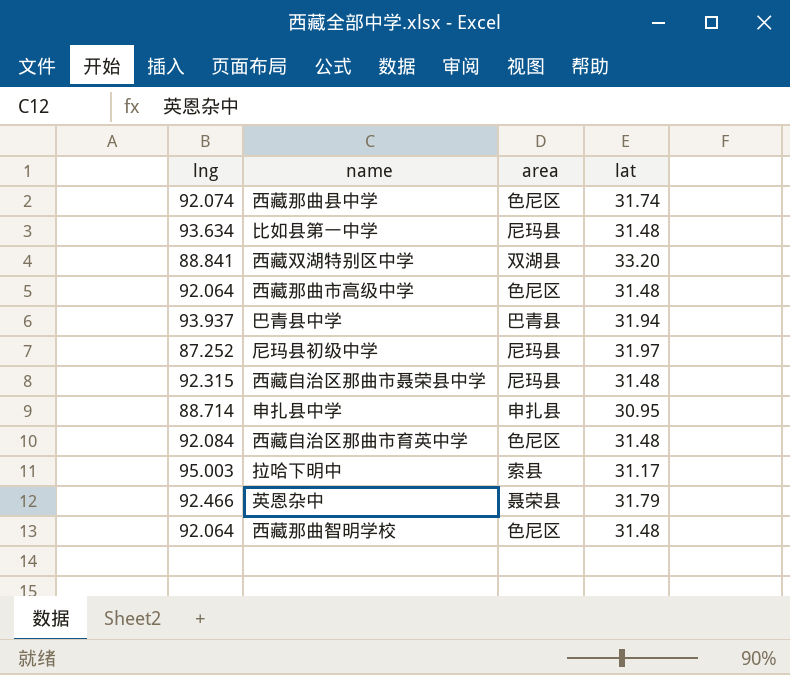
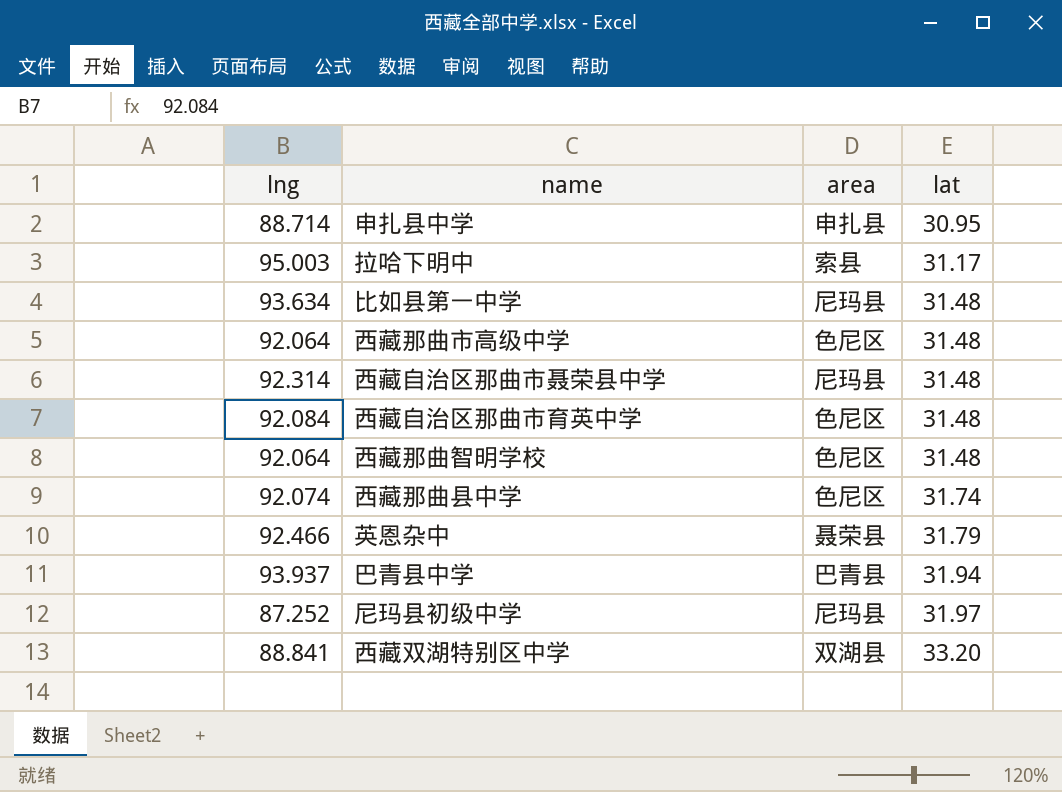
row order: none -> lat ascending
西藏自治区那曲市聂荣县中学 | lng: 92.315 -> 92.314

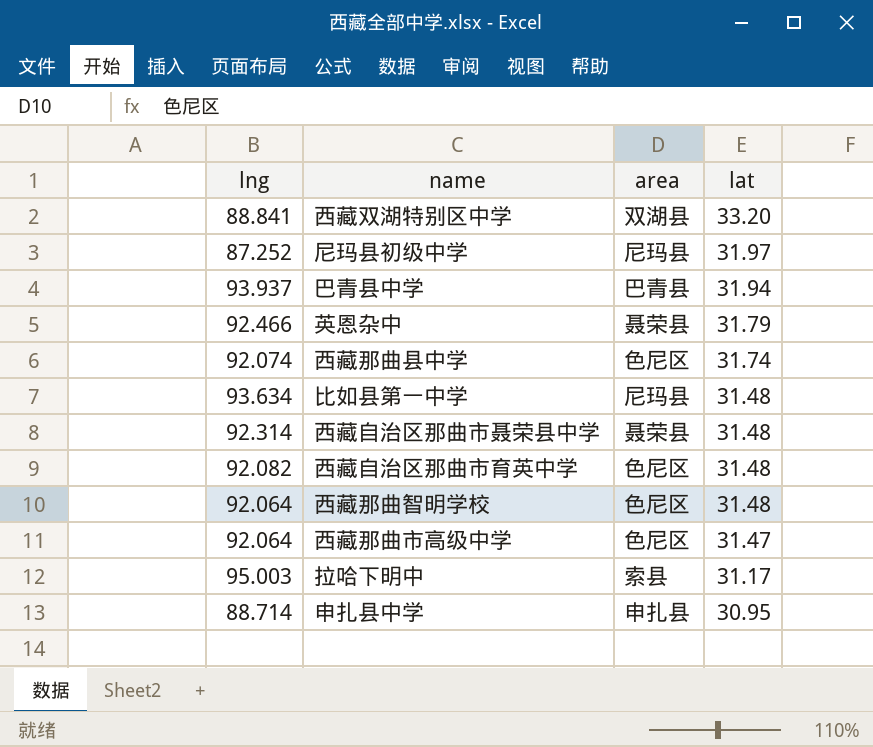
row order: lat ascending -> lat descending
西藏自治区那曲市聂荣县中学 | area: 尼玛县 -> 聂荣县
西藏自治区那曲市育英中学 | lng: 92.084 -> 92.082
西藏那曲市高级中学 | lat: 31.48 -> 31.47

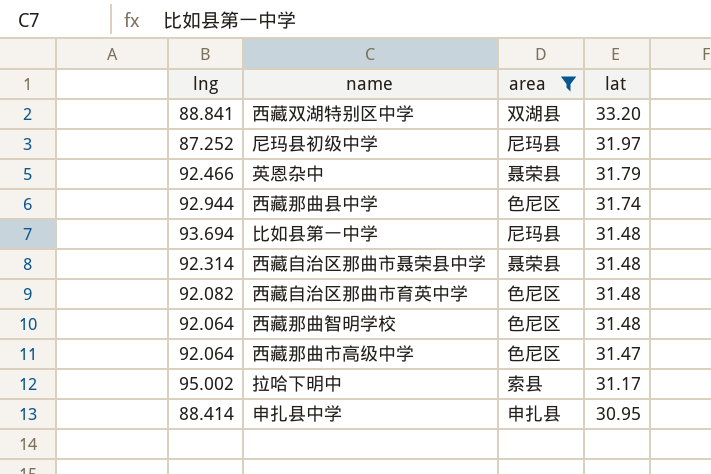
filter: none -> area != 巴青县
西藏那曲县中学 | lng: 92.074 -> 92.944
比如县第一中学 | lng: 93.634 -> 93.694
拉哈下明中 | lng: 95.003 -> 95.002
申扎县中学 | lng: 88.714 -> 88.414

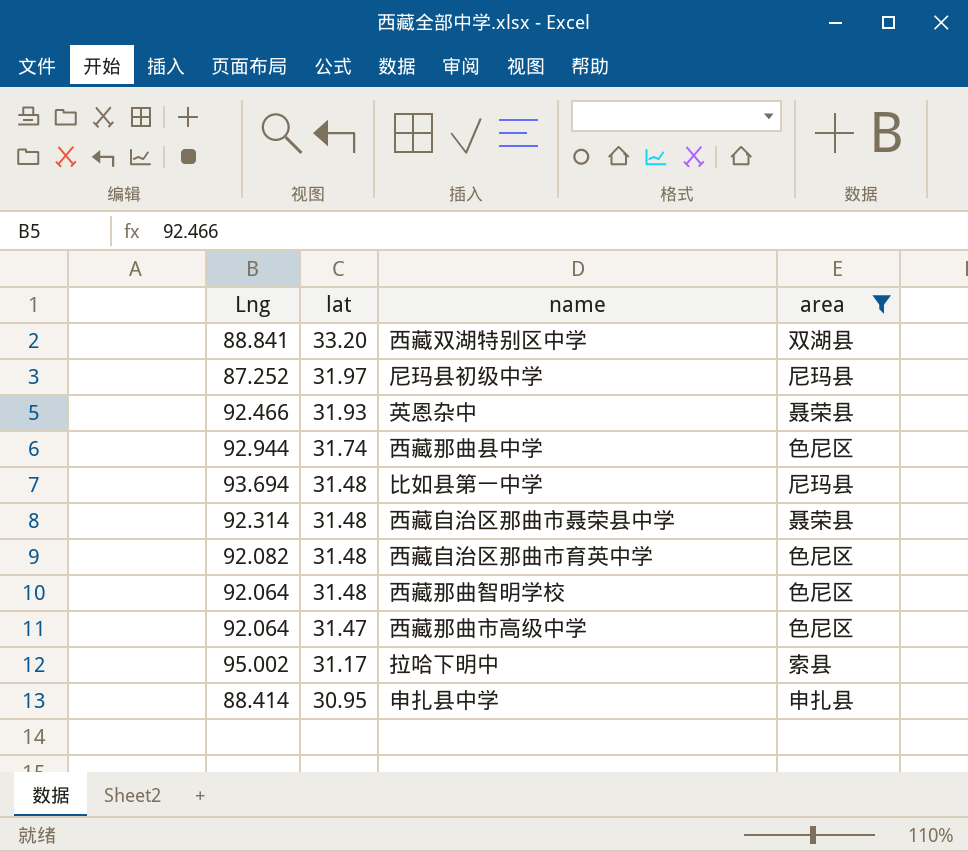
column name: lng -> Lng
column lat | position: 4 -> 2
英恩杂中 | lat: 31.79 -> 31.93

